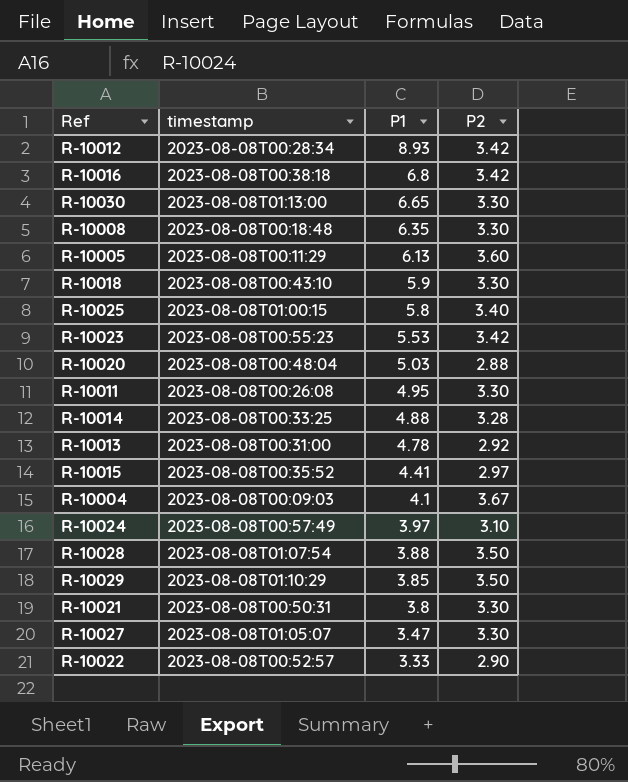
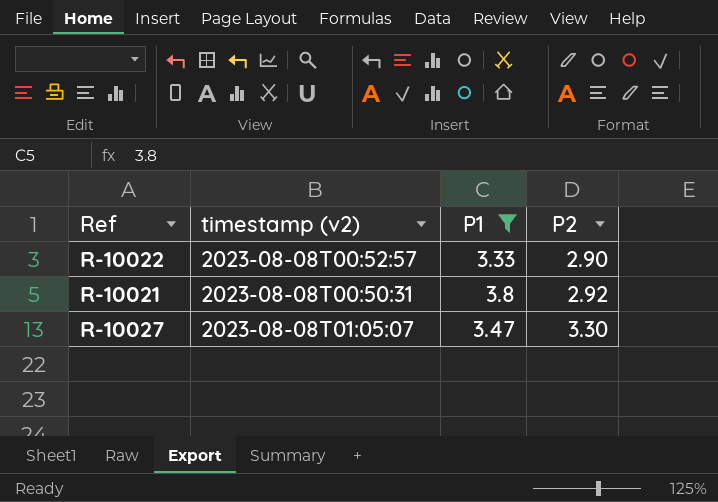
filter: none -> P1 <= 3.8
row order: P1 descending -> P2 ascending
column name: timestamp -> timestamp (v2)
R-10021 | P2: 3.30 -> 2.92

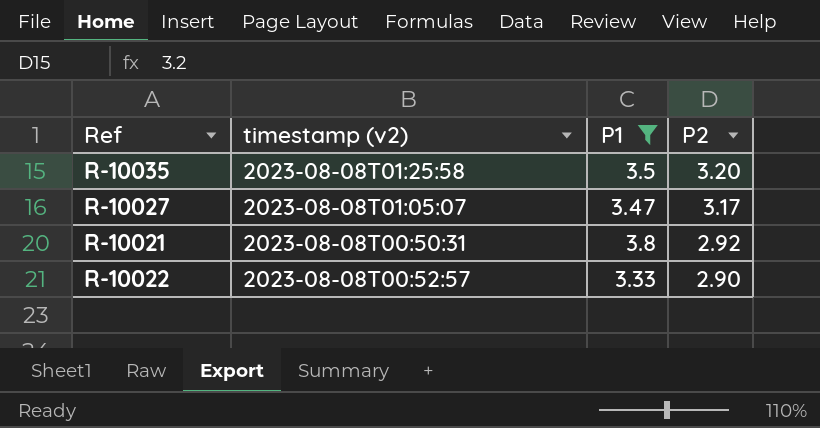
row order: P2 ascending -> P2 descending
row R-10035: none -> 2023-08-08T01:25:58 | 3.5 | 3.20
R-10027 | P2: 3.30 -> 3.17

